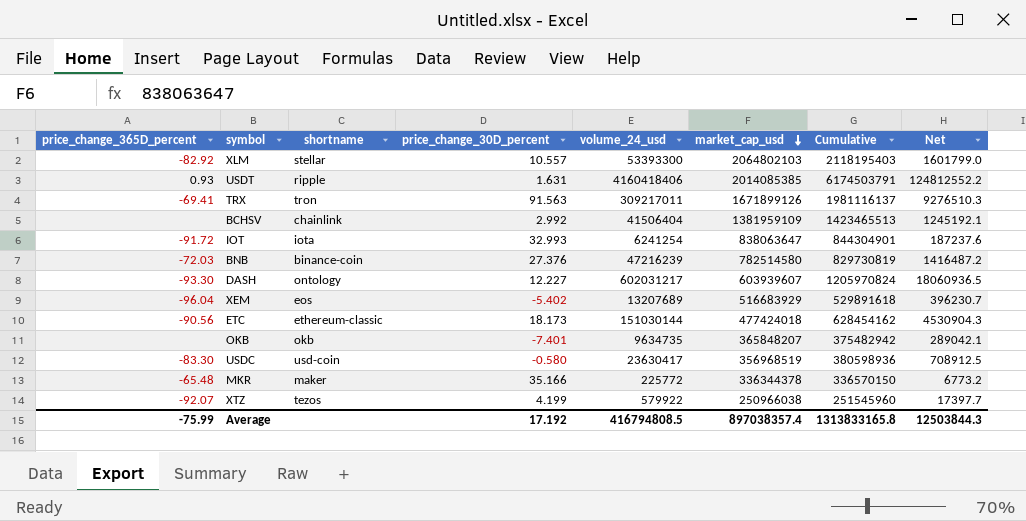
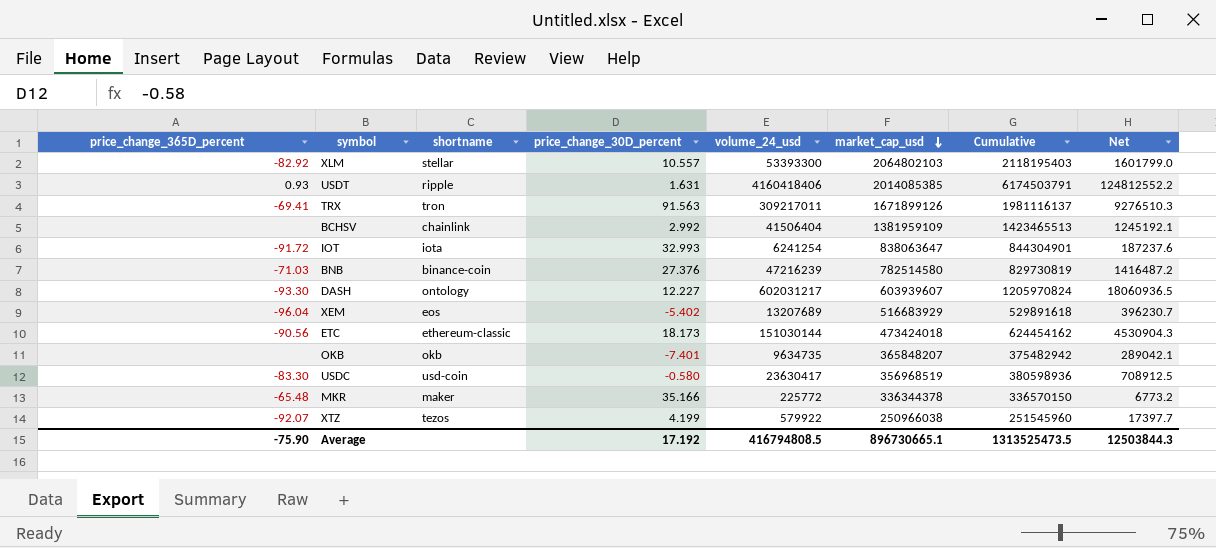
BNB | price_change_365D_percent: -72.03 -> -71.03
ETC | market_cap_usd: 477424018 -> 473424018
ETC | Cumulative: 628454162 -> 624454162
Average | price_change_365D_percent: -75.99 -> -75.90
Average | market_cap_usd: 897038357.4 -> 896730665.1
Average | Cumulative: 1313833165.8 -> 1313525473.5

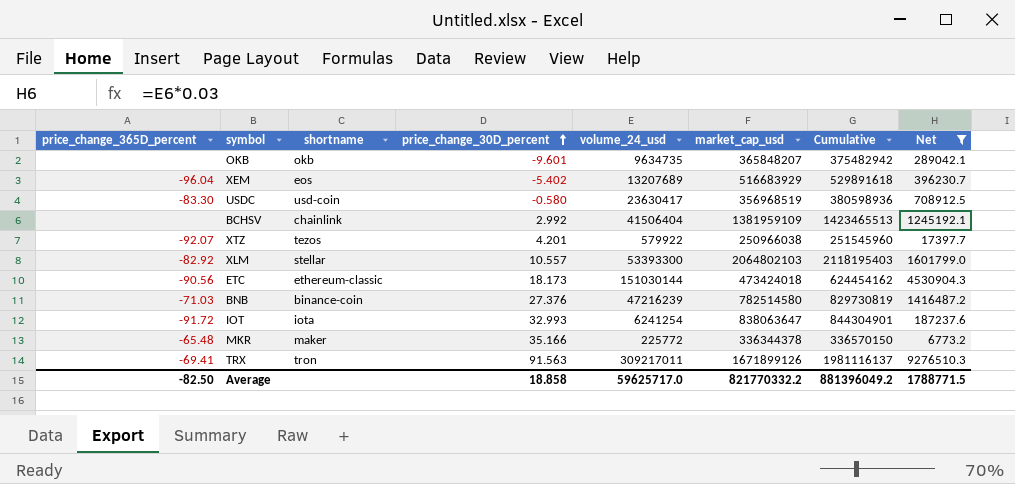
filter: none -> Net <= 9276510.3
row order: market_cap_usd descending -> price_change_30D_percent ascending
OKB | price_change_30D_percent: -7.401 -> -9.601
XTZ | price_change_30D_percent: 4.199 -> 4.201
Average | price_change_365D_percent: -75.90 -> -82.50
Average | price_change_30D_percent: 17.192 -> 18.858
Average | volume_24_usd: 416794808.5 -> 59625717.0
Average | market_cap_usd: 896730665.1 -> 821770332.2
Average | Cumulative: 1313525473.5 -> 881396049.2
Average | Net: 12503844.3 -> 1788771.5

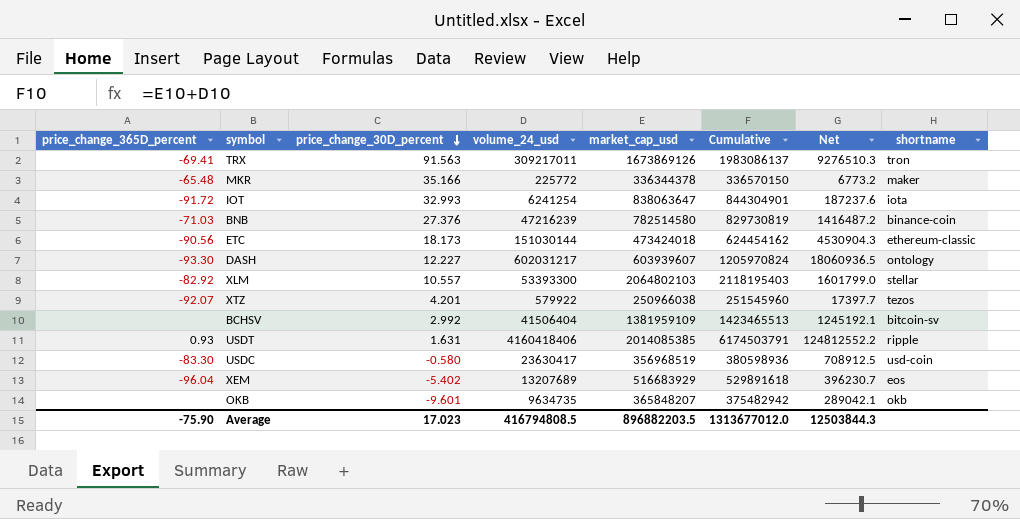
filter: Net <= 9276510.3 -> none
row order: price_change_30D_percent ascending -> price_change_30D_percent descending
column shortname | position: 3 -> 8
TRX | market_cap_usd: 1671899126 -> 1673869126
TRX | Cumulative: 1981116137 -> 1983086137
BCHSV | shortname: chainlink -> bitcoin-sv
Average | price_change_365D_percent: -82.50 -> -75.90
Average | price_change_30D_percent: 18.858 -> 17.023
Average | volume_24_usd: 59625717.0 -> 416794808.5
Average | market_cap_usd: 821770332.2 -> 896882203.5
Average | Cumulative: 881396049.2 -> 1313677012.0
Average | Net: 1788771.5 -> 12503844.3

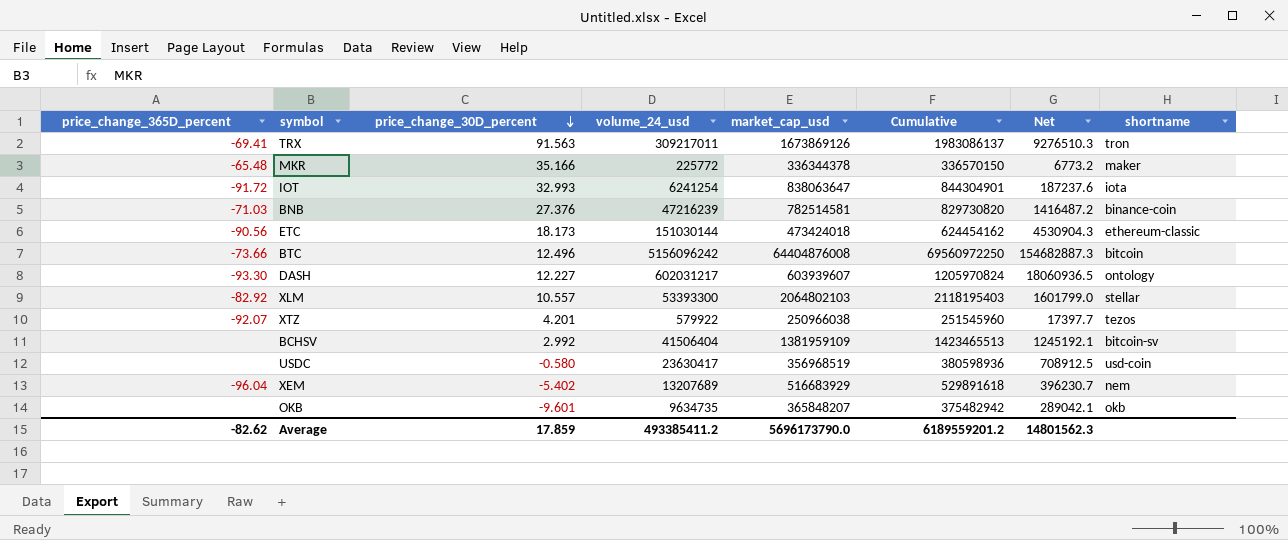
row USDT: 0.93 | 1.631 | 4160418406 | 2014085385 | 6174503791 | 124812552.2 | ripple -> none
BNB | market_cap_usd: 782514580 -> 782514581
BNB | Cumulative: 829730819 -> 829730820
row BTC: none -> -73.66 | 12.496 | 5156096242 | 64404876008 | 69560972250 | 154682887.3 | bitcoin
USDC | price_change_365D_percent: -83.30 -> none
XEM | shortname: eos -> nem
Average | price_change_365D_percent: -75.90 -> -82.62
Average | price_change_30D_percent: 17.023 -> 17.859
Average | volume_24_usd: 416794808.5 -> 493385411.2
Average | market_cap_usd: 896882203.5 -> 5696173790.0
Average | Cumulative: 1313677012.0 -> 6189559201.2
Average | Net: 12503844.3 -> 14801562.3

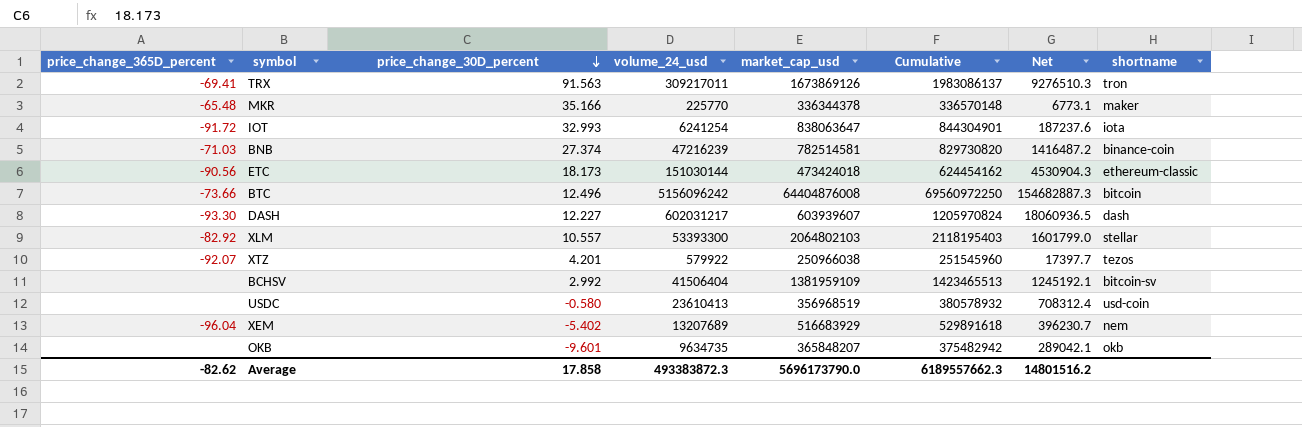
MKR | volume_24_usd: 225772 -> 225770
MKR | Cumulative: 336570150 -> 336570148
MKR | Net: 6773.2 -> 6773.1
BNB | price_change_30D_percent: 27.376 -> 27.374
DASH | shortname: ontology -> dash
USDC | volume_24_usd: 23630417 -> 23610413
USDC | Cumulative: 380598936 -> 380578932
USDC | Net: 708912.5 -> 708312.4
Average | price_change_30D_percent: 17.859 -> 17.858
Average | volume_24_usd: 493385411.2 -> 493383872.3
Average | Cumulative: 6189559201.2 -> 6189557662.3
Average | Net: 14801562.3 -> 14801516.2

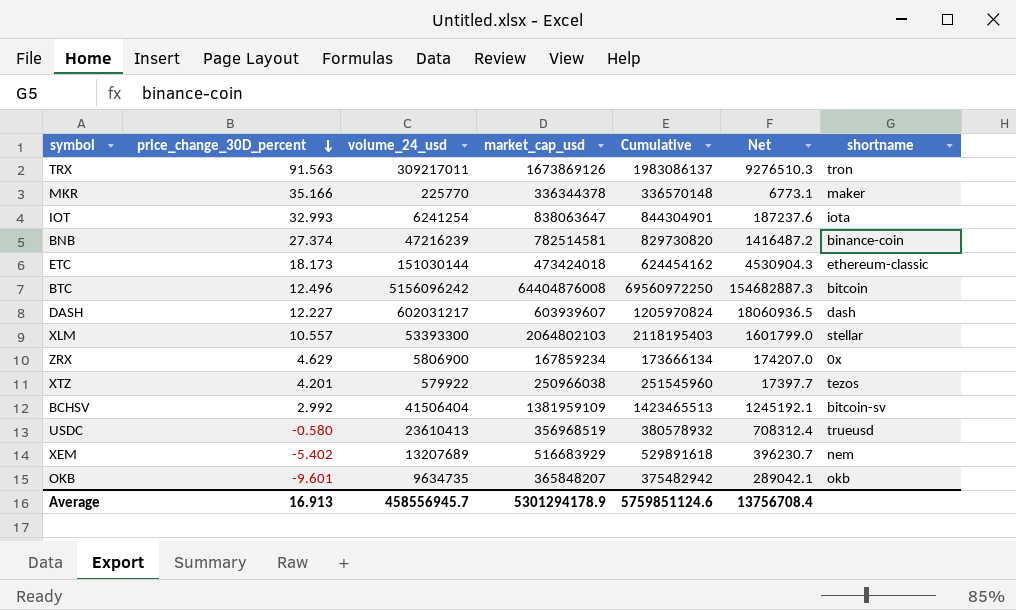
column price_change_365D_percent | position: 1 -> none
row ZRX: none -> 4.629 | 5806900 | 167859234 | 173666134 | 174207.0 | 0x
USDC | shortname: usd-coin -> trueusd
Average | price_change_30D_percent: 17.858 -> 16.913
Average | volume_24_usd: 493383872.3 -> 458556945.7
Average | market_cap_usd: 5696173790.0 -> 5301294178.9
Average | Cumulative: 6189557662.3 -> 5759851124.6
Average | Net: 14801516.2 -> 13756708.4

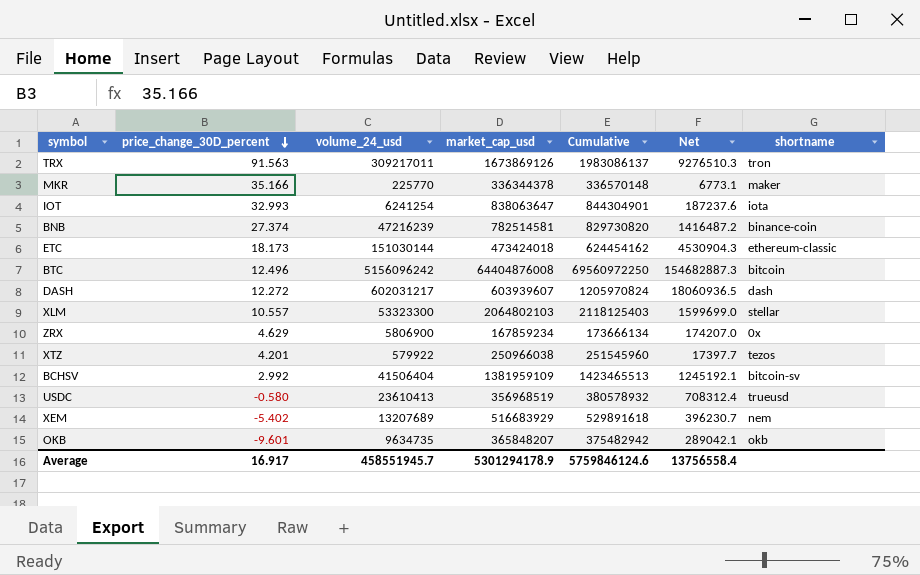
DASH | price_change_30D_percent: 12.227 -> 12.272
XLM | volume_24_usd: 53393300 -> 53323300
XLM | Cumulative: 2118195403 -> 2118125403
XLM | Net: 1601799.0 -> 1599699.0
Average | price_change_30D_percent: 16.913 -> 16.917
Average | volume_24_usd: 458556945.7 -> 458551945.7
Average | Cumulative: 5759851124.6 -> 5759846124.6
Average | Net: 13756708.4 -> 13756558.4

